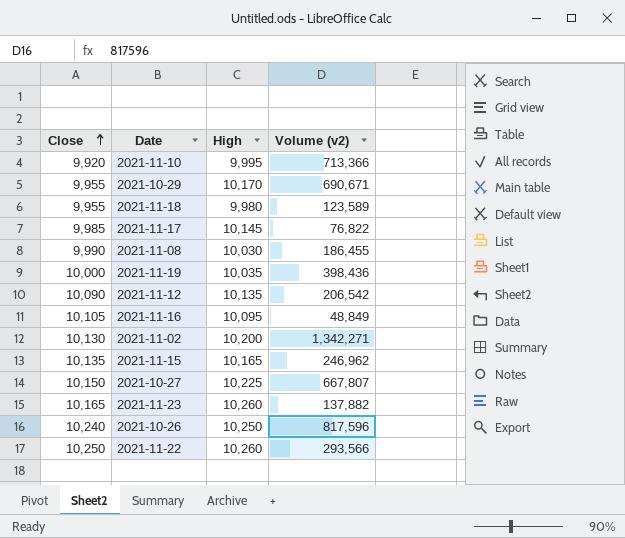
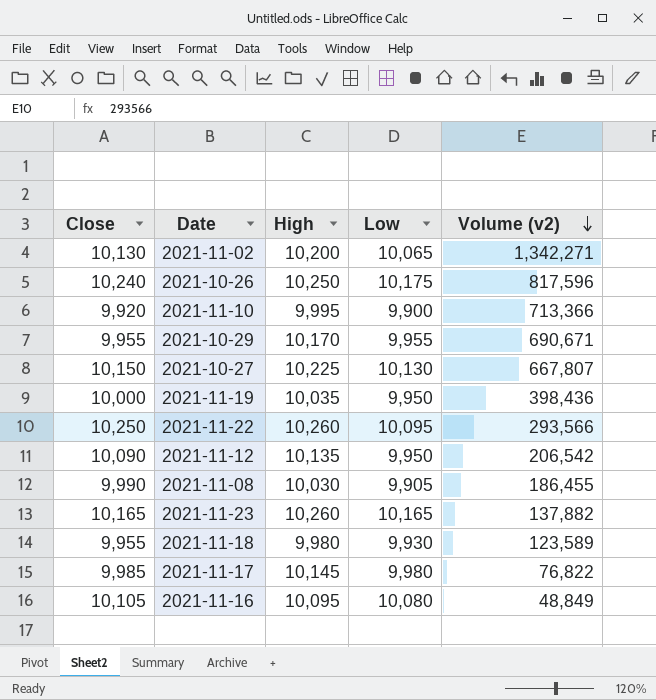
row order: Close ascending -> Volume (v2) descending
column Low | position: none -> 4
row 2021-11-15: 10,135 | 10,165 | 246,962 -> none

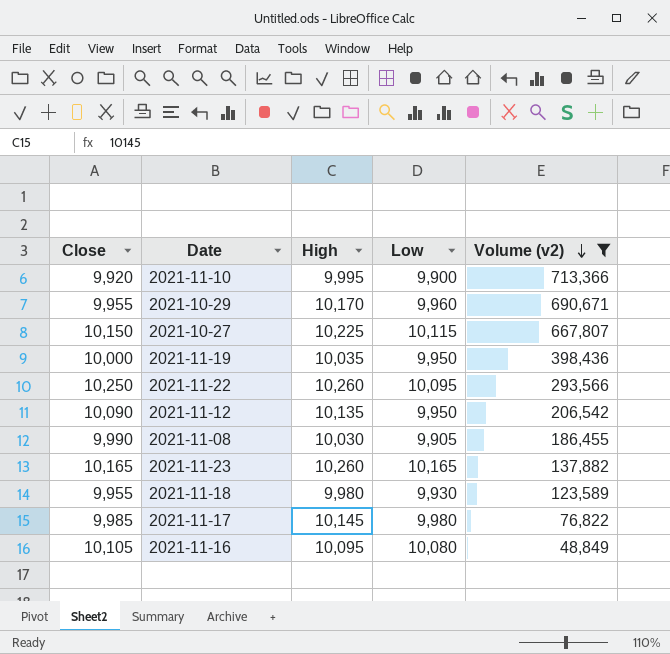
filter: none -> Volume (v2) <= 713,366
2021-10-29 | Low: 9,955 -> 9,960
2021-10-27 | Low: 10,130 -> 10,115

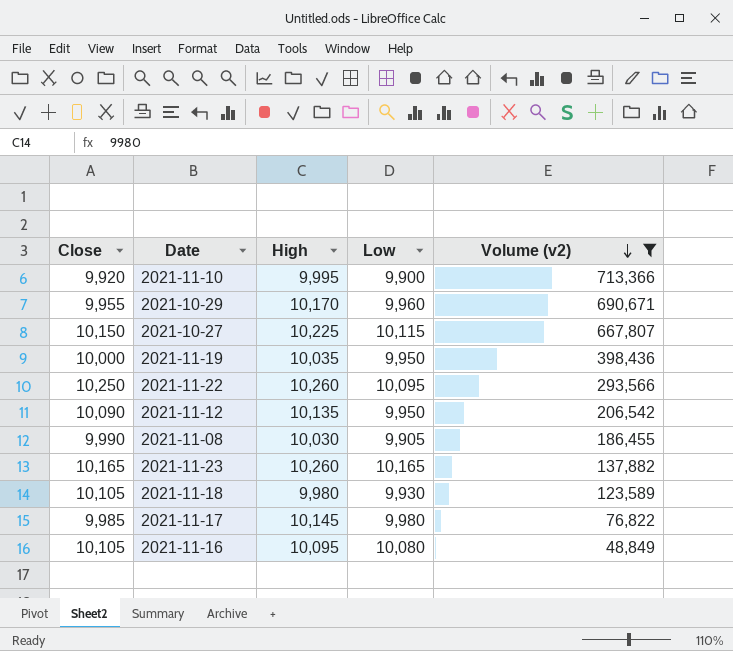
2021-11-18 | Close: 9,955 -> 10,105

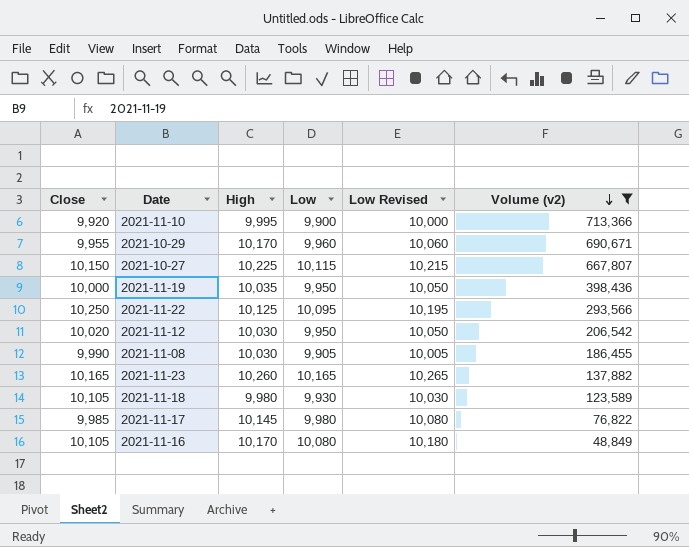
column Low Revised | formula: none -> [Low] + 100
2021-11-22 | High: 10,260 -> 10,125
2021-11-12 | Close: 10,090 -> 10,020
2021-11-12 | High: 10,135 -> 10,030
2021-11-16 | High: 10,095 -> 10,170

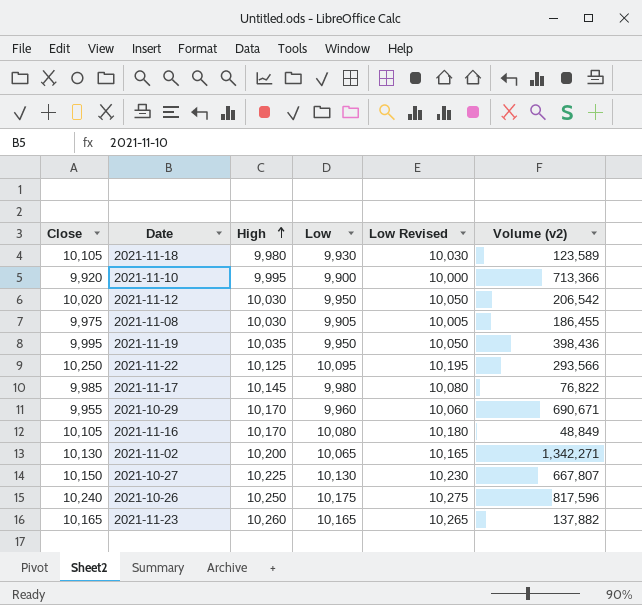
filter: Volume (v2) <= 713,366 -> none
row order: Volume (v2) descending -> High ascending
2021-11-08 | Close: 9,990 -> 9,975
2021-11-19 | Close: 10,000 -> 9,995
2021-10-27 | Low: 10,115 -> 10,130
2021-10-27 | Low Revised: 10,215 -> 10,230

